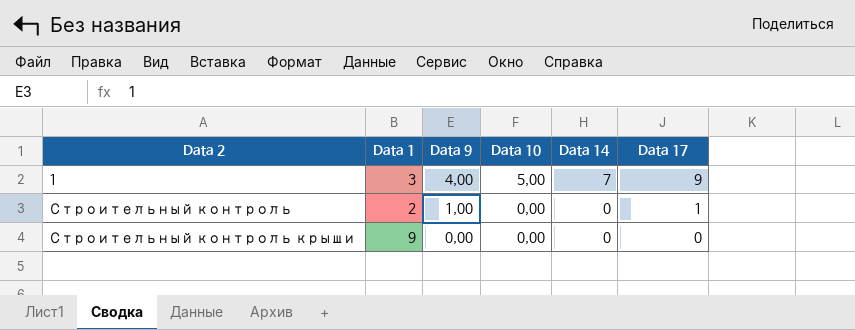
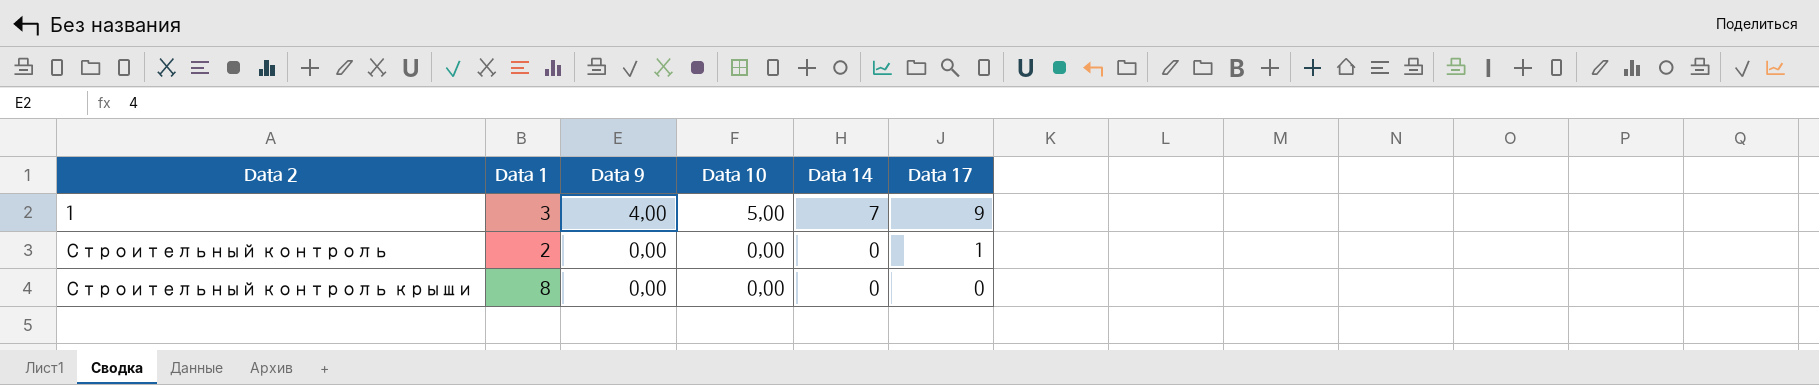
Строительный контроль | Data 9: 1,00 -> 0,00
Строительный контроль крыши | Data 1: 9 -> 8

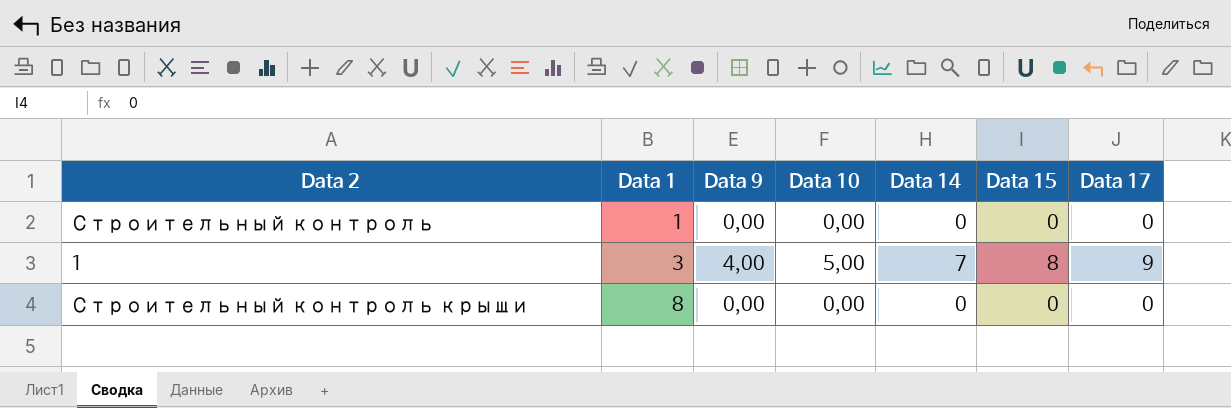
row order: Data 2 ascending -> Data 1 ascending
column Data 15 | position: none -> 6
Строительный контроль | Data 1: 2 -> 1
Строительный контроль | Data 17: 1 -> 0

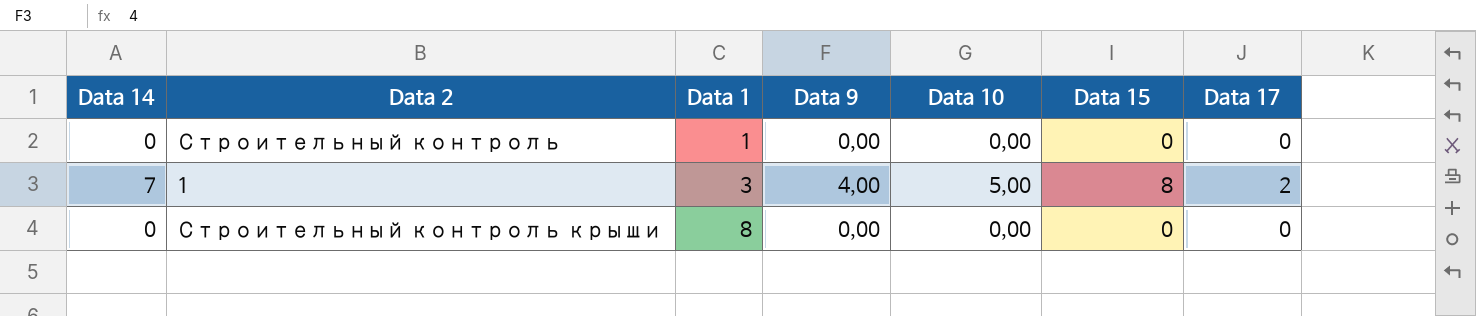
column Data 14 | position: 5 -> 1
1 | Data 17: 9 -> 2

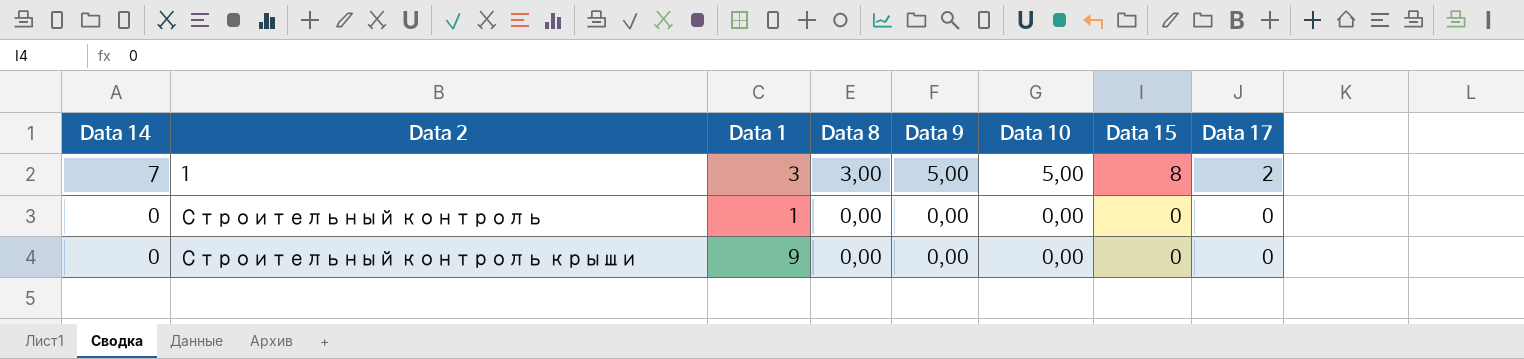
row order: Data 1 ascending -> Data 14 descending
column Data 8 | position: none -> 4
1 | Data 9: 4,00 -> 5,00
Строительный контроль крыши | Data 1: 8 -> 9

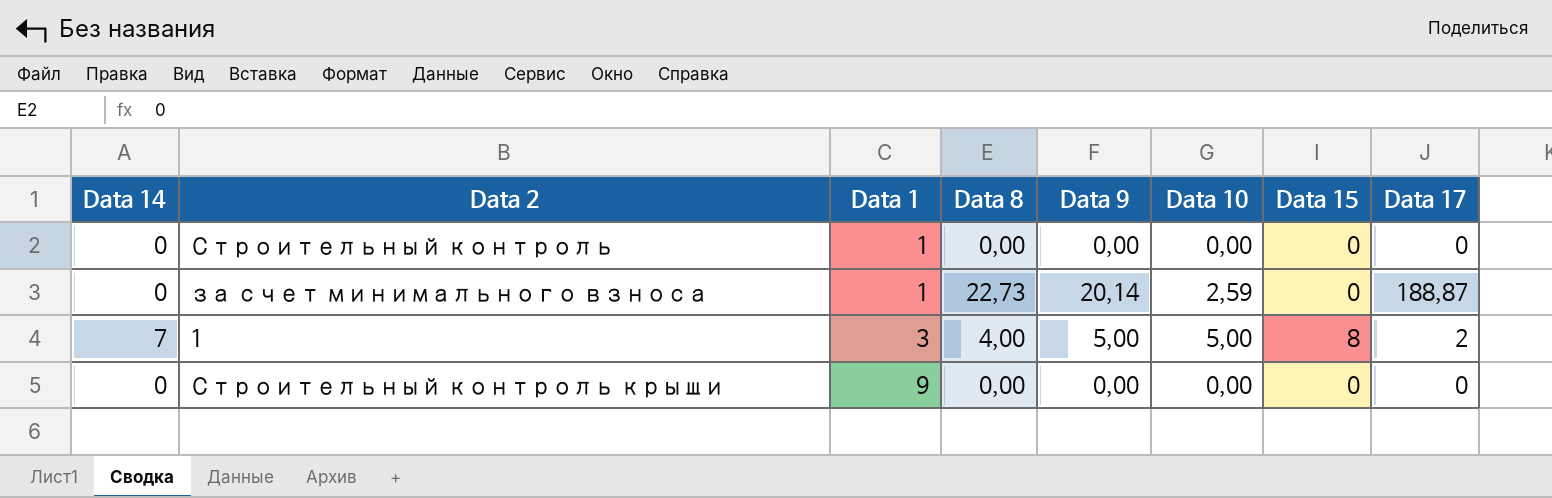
row order: Data 14 descending -> Data 1 ascending
row за счет минимального взноса: none -> 0 | 1 | 22,73 | 20,14 | 2,59 | 0 | 188,87
1 | Data 8: 3,00 -> 4,00

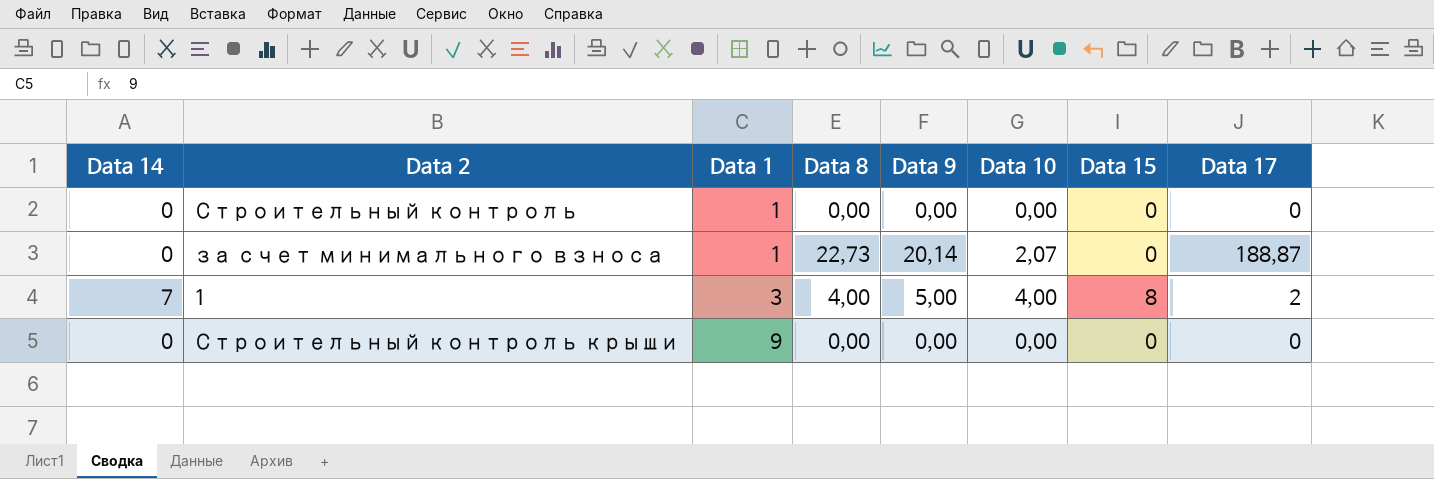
за счет минимального взноса | Data 10: 2,59 -> 2,07
1 | Data 10: 5,00 -> 4,00

